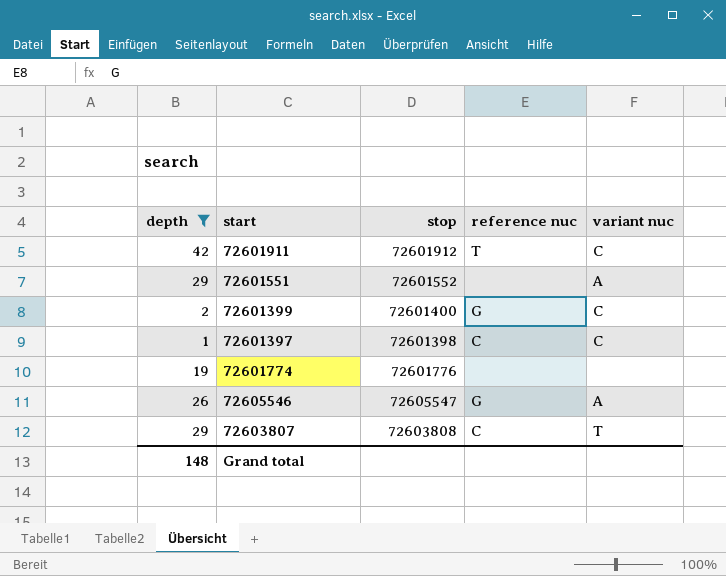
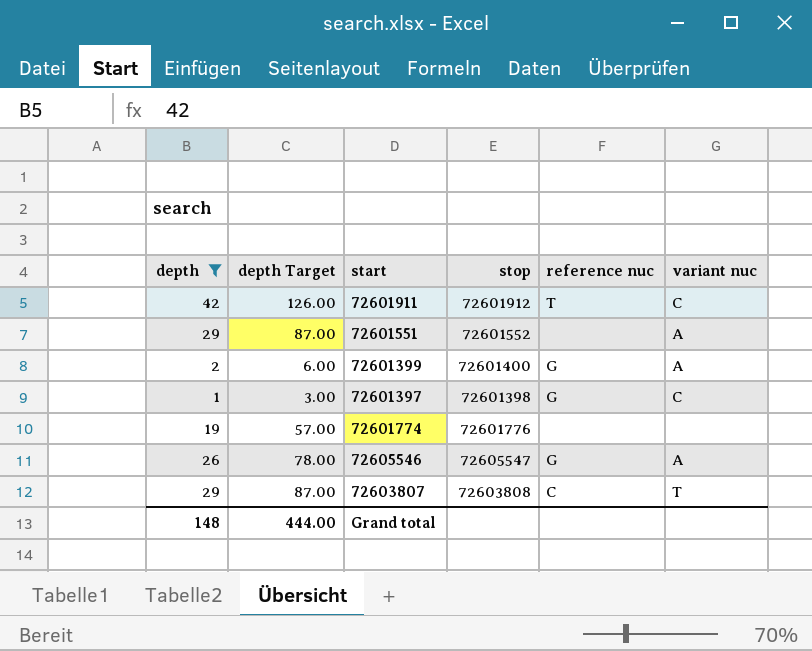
column depth Target | formula: none -> [depth] * 3
72601399 | variant nuc: C -> A
72601397 | reference nuc: C -> G

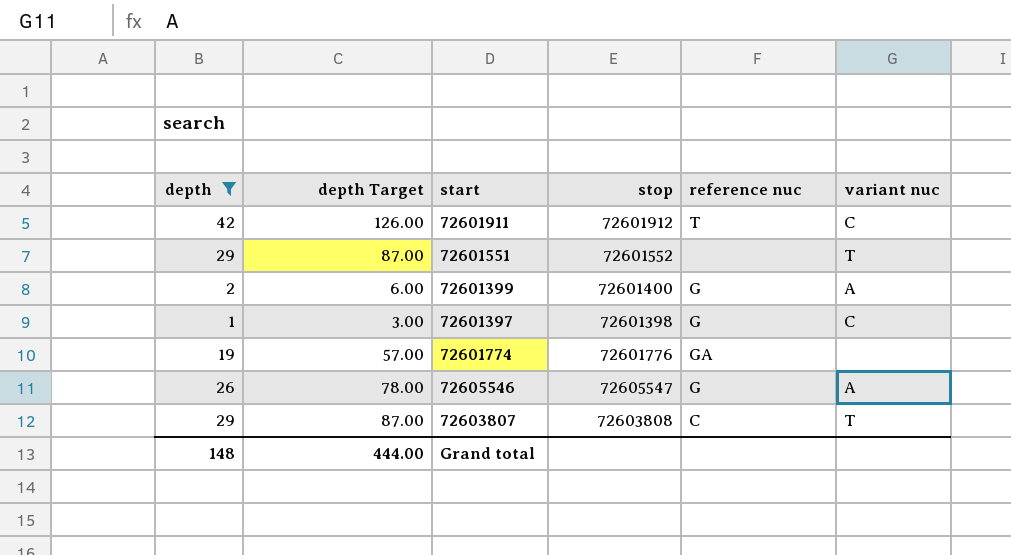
72601551 | variant nuc: A -> T
72601774 | reference nuc: none -> GA

